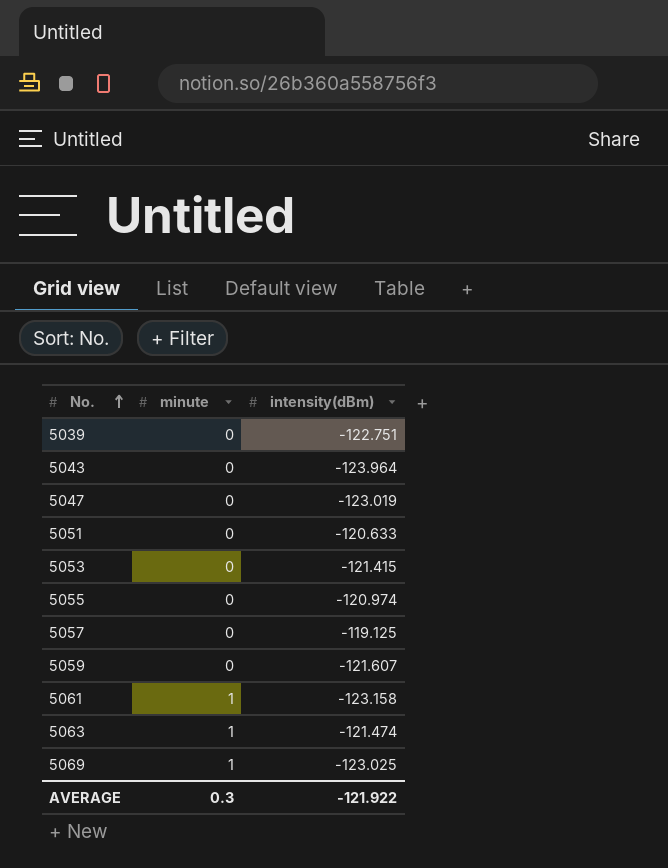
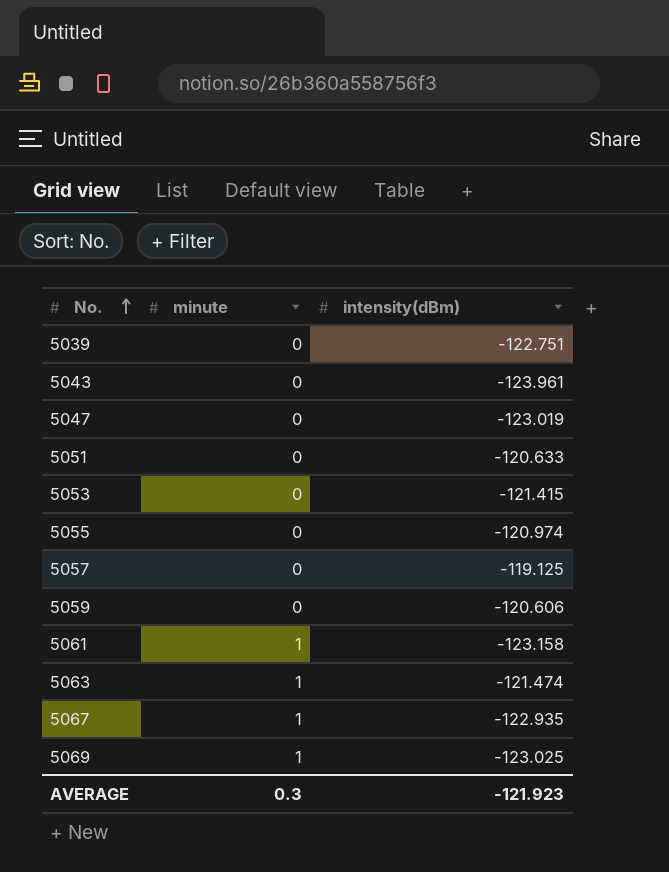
5043 | intensity(dBm): -123.964 -> -123.961
5059 | intensity(dBm): -121.607 -> -120.606
row 5067: none -> 1 | -122.935
AVERAGE | intensity(dBm): -121.922 -> -121.923

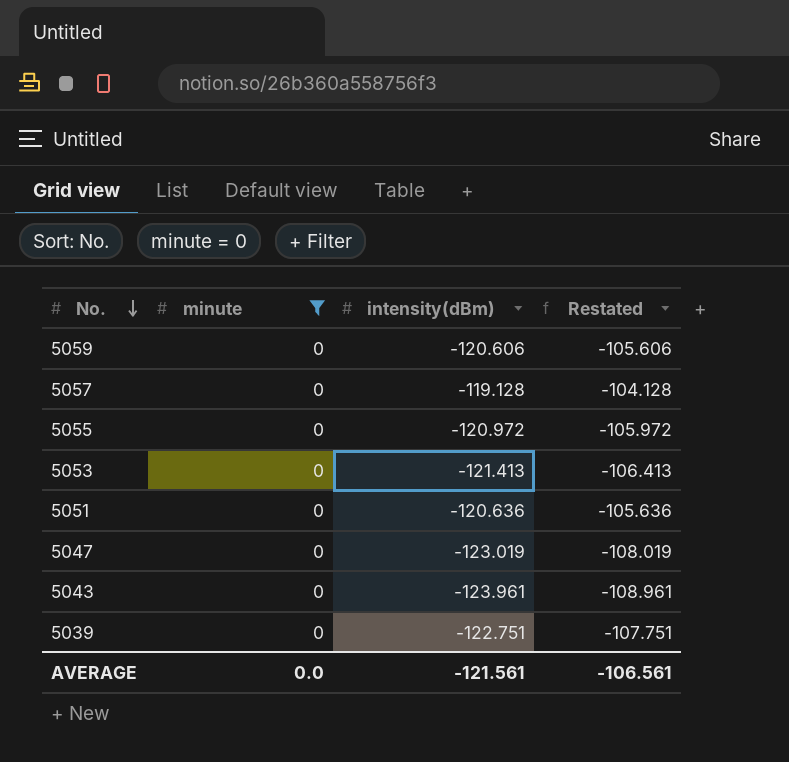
filter: none -> minute = 0
row order: No. ascending -> No. descending
column Restated | formula: none -> [intensity(dBm)] + 15
5057 | intensity(dBm): -119.125 -> -119.128
5055 | intensity(dBm): -120.974 -> -120.972
5053 | intensity(dBm): -121.415 -> -121.413
5051 | intensity(dBm): -120.633 -> -120.636
AVERAGE | minute: 0.3 -> 0.0
AVERAGE | intensity(dBm): -121.923 -> -121.561

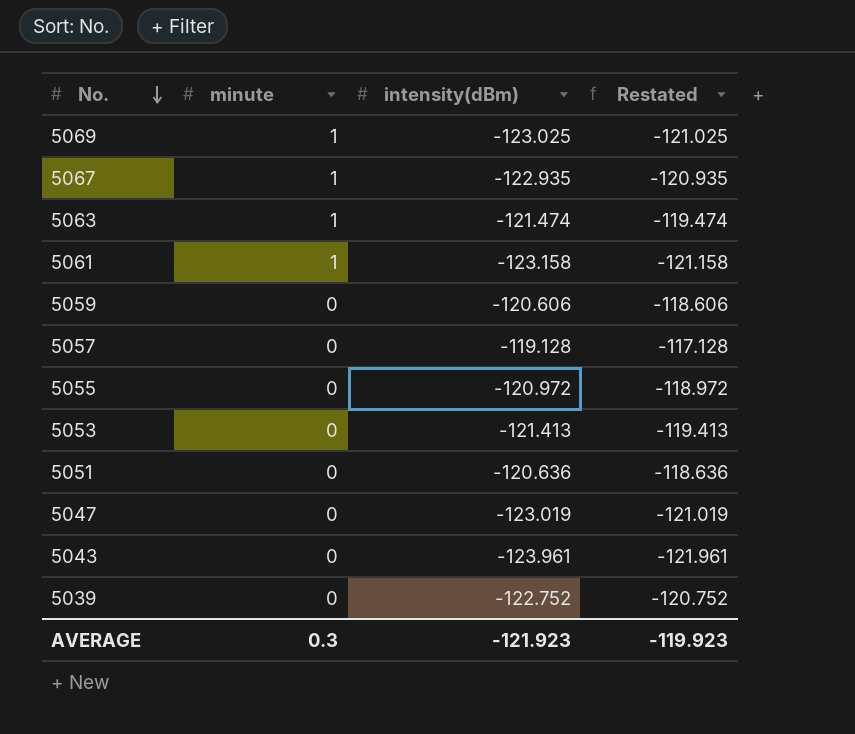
filter: minute = 0 -> none
column Restated | formula: [intensity(dBm)] + 15 -> [intensity(dBm)] + 2
5039 | intensity(dBm): -122.751 -> -122.752
AVERAGE | minute: 0.0 -> 0.3
AVERAGE | intensity(dBm): -121.561 -> -121.923
AVERAGE | Restated: -106.561 -> -119.923

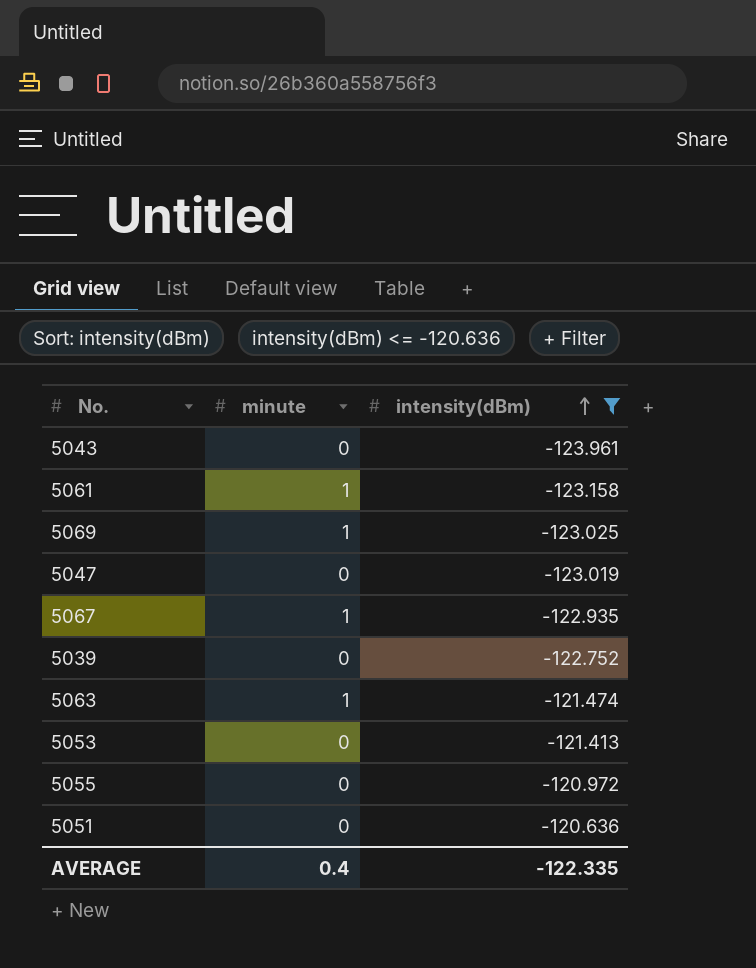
filter: none -> intensity(dBm) <= -120.636
row order: No. descending -> intensity(dBm) ascending
column Restated | formula: [intensity(dBm)] + 2 -> none
AVERAGE | minute: 0.3 -> 0.4
AVERAGE | intensity(dBm): -121.923 -> -122.335

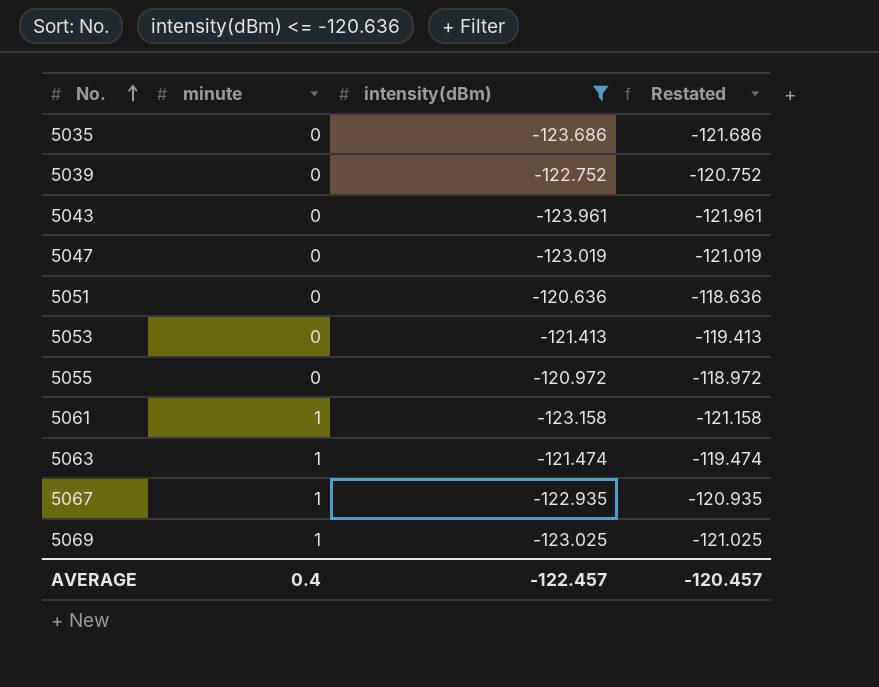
row order: intensity(dBm) ascending -> No. ascending
column Restated | formula: none -> [intensity(dBm)] + 2
row 5035: none -> 0 | -123.686 | -121.686
AVERAGE | intensity(dBm): -122.335 -> -122.457

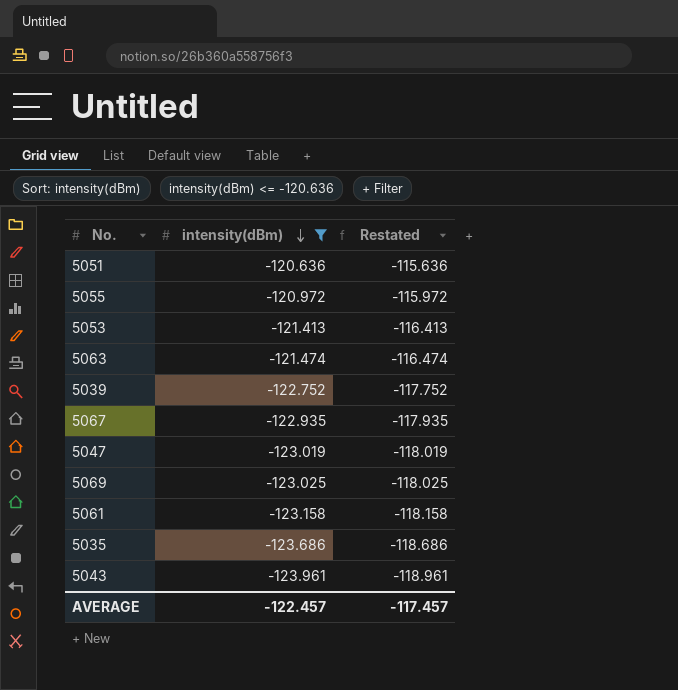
row order: No. ascending -> intensity(dBm) descending
column minute | position: 2 -> none
column Restated | formula: [intensity(dBm)] + 2 -> [intensity(dBm)] + 5
AVERAGE | Restated: -120.457 -> -117.457

